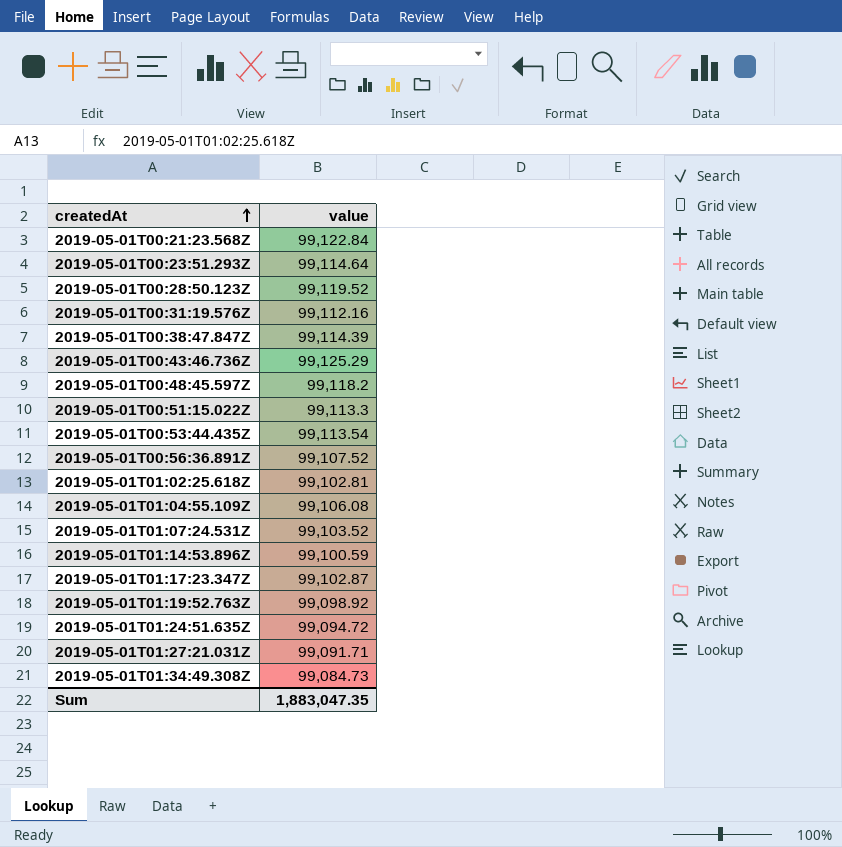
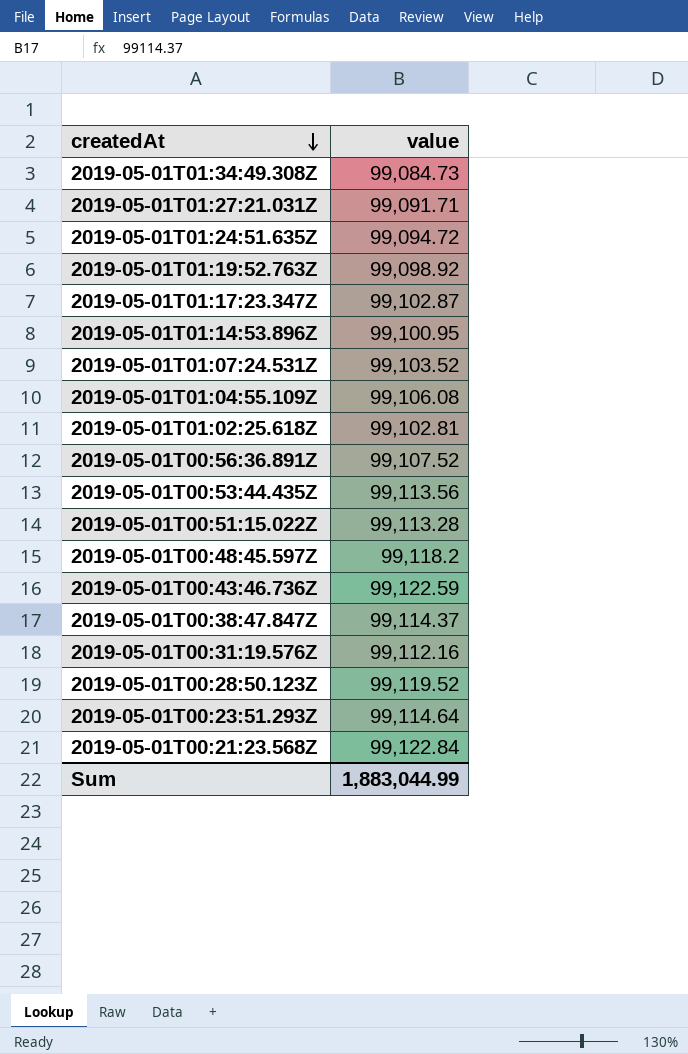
row order: createdAt ascending -> createdAt descending
2019-05-01T01:14:53.896Z | value: 99,100.59 -> 99,100.95
2019-05-01T00:53:44.435Z | value: 99,113.54 -> 99,113.56
2019-05-01T00:51:15.022Z | value: 99,113.3 -> 99,113.28
2019-05-01T00:43:46.736Z | value: 99,125.29 -> 99,122.59
2019-05-01T00:38:47.847Z | value: 99,114.39 -> 99,114.37
Sum | value: 1,883,047.35 -> 1,883,044.99

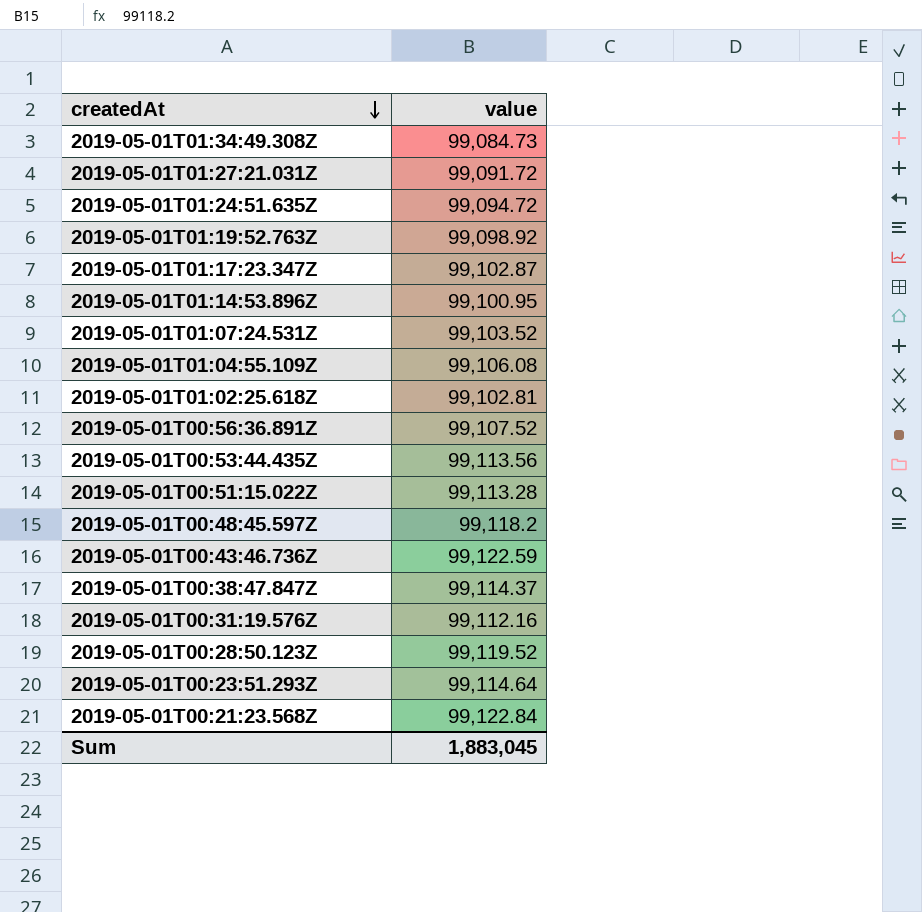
2019-05-01T01:27:21.031Z | value: 99,091.71 -> 99,091.72
Sum | value: 1,883,044.99 -> 1,883,045

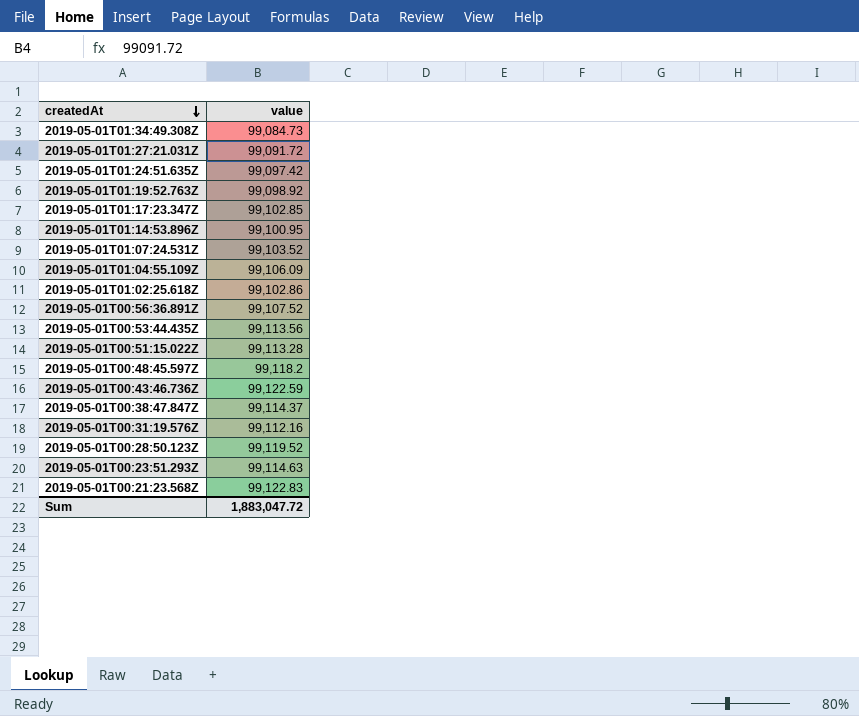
2019-05-01T01:24:51.635Z | value: 99,094.72 -> 99,097.42
2019-05-01T01:17:23.347Z | value: 99,102.87 -> 99,102.85
2019-05-01T01:04:55.109Z | value: 99,106.08 -> 99,106.09
2019-05-01T01:02:25.618Z | value: 99,102.81 -> 99,102.86
2019-05-01T00:23:51.293Z | value: 99,114.64 -> 99,114.63
2019-05-01T00:21:23.568Z | value: 99,122.84 -> 99,122.83
Sum | value: 1,883,045 -> 1,883,047.72

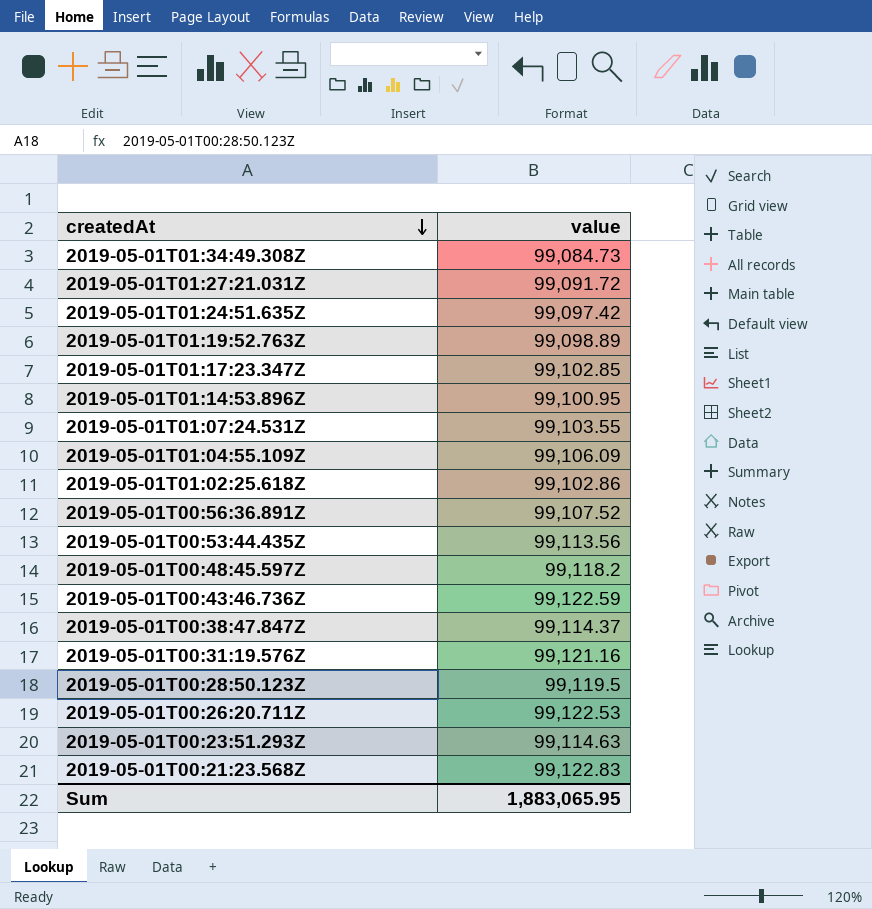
row 2019-05-01T00:51:15.022Z: 99,113.28 -> none
2019-05-01T01:19:52.763Z | value: 99,098.92 -> 99,098.89
2019-05-01T01:07:24.531Z | value: 99,103.52 -> 99,103.55
2019-05-01T00:31:19.576Z | value: 99,112.16 -> 99,121.16
2019-05-01T00:28:50.123Z | value: 99,119.52 -> 99,119.5
row 2019-05-01T00:26:20.711Z: none -> 99,122.53
Sum | value: 1,883,047.72 -> 1,883,065.95

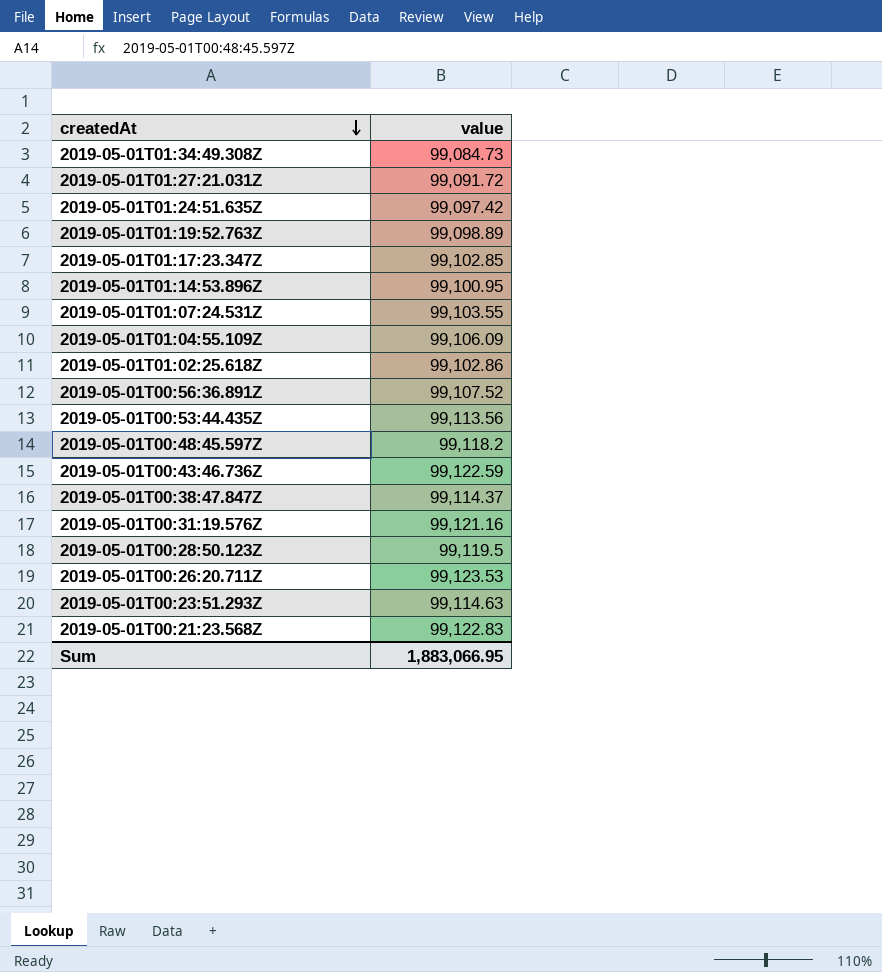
2019-05-01T00:26:20.711Z | value: 99,122.53 -> 99,123.53
Sum | value: 1,883,065.95 -> 1,883,066.95

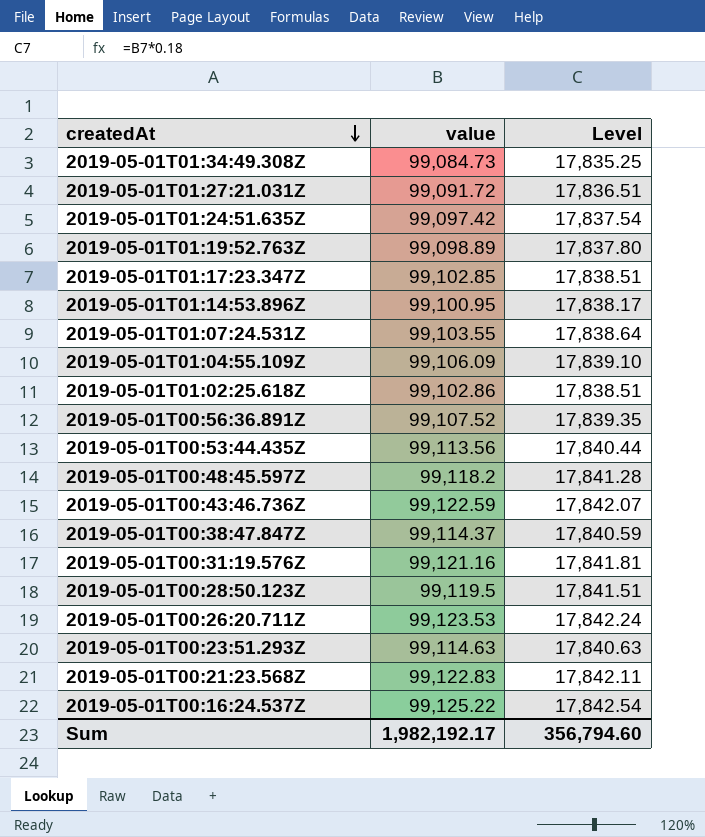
column Level | formula: none -> [value] * 0.18
row 2019-05-01T00:16:24.537Z: none -> 99,125.22 | 17,842.54
Sum | value: 1,883,066.95 -> 1,982,192.17

